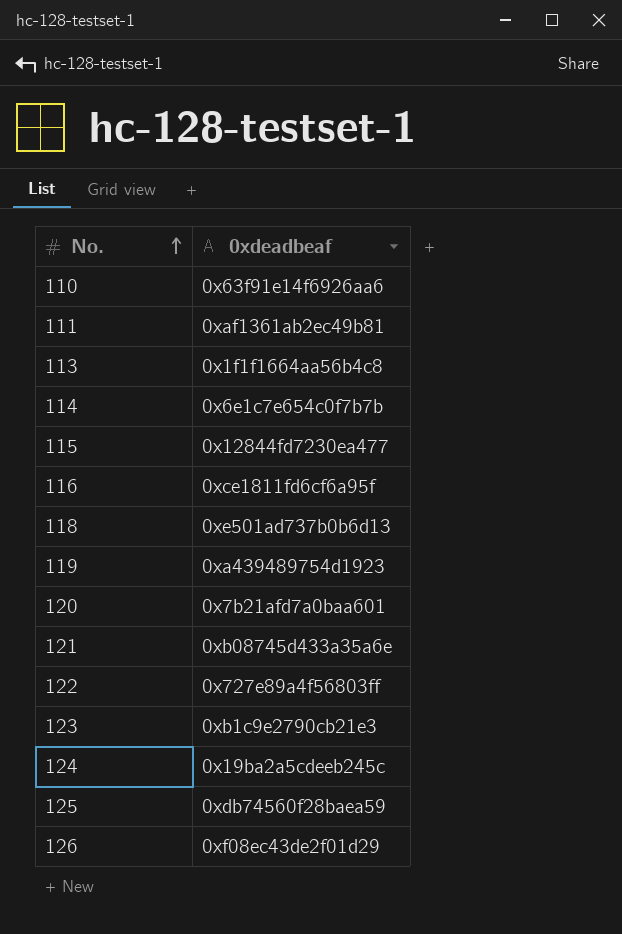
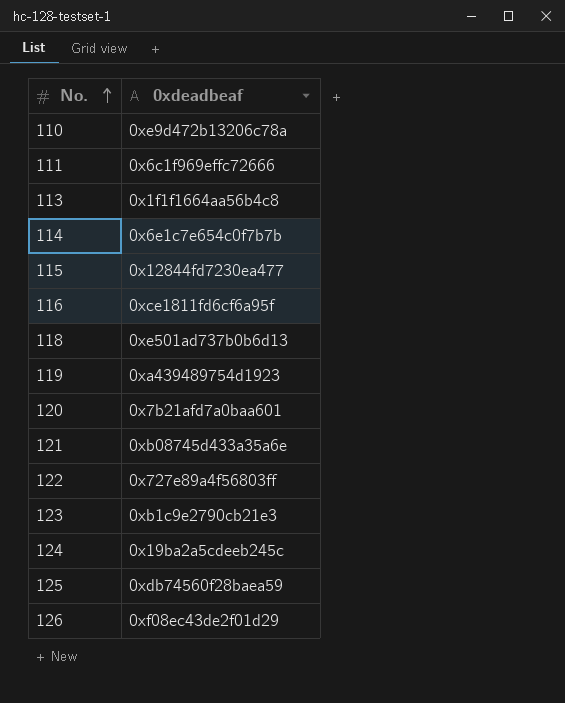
110 | 0xdeadbeaf: 0x63f91e14f6926aa6 -> 0xe9d472b13206c78a
111 | 0xdeadbeaf: 0xaf1361ab2ec49b81 -> 0x6c1f969effc72666

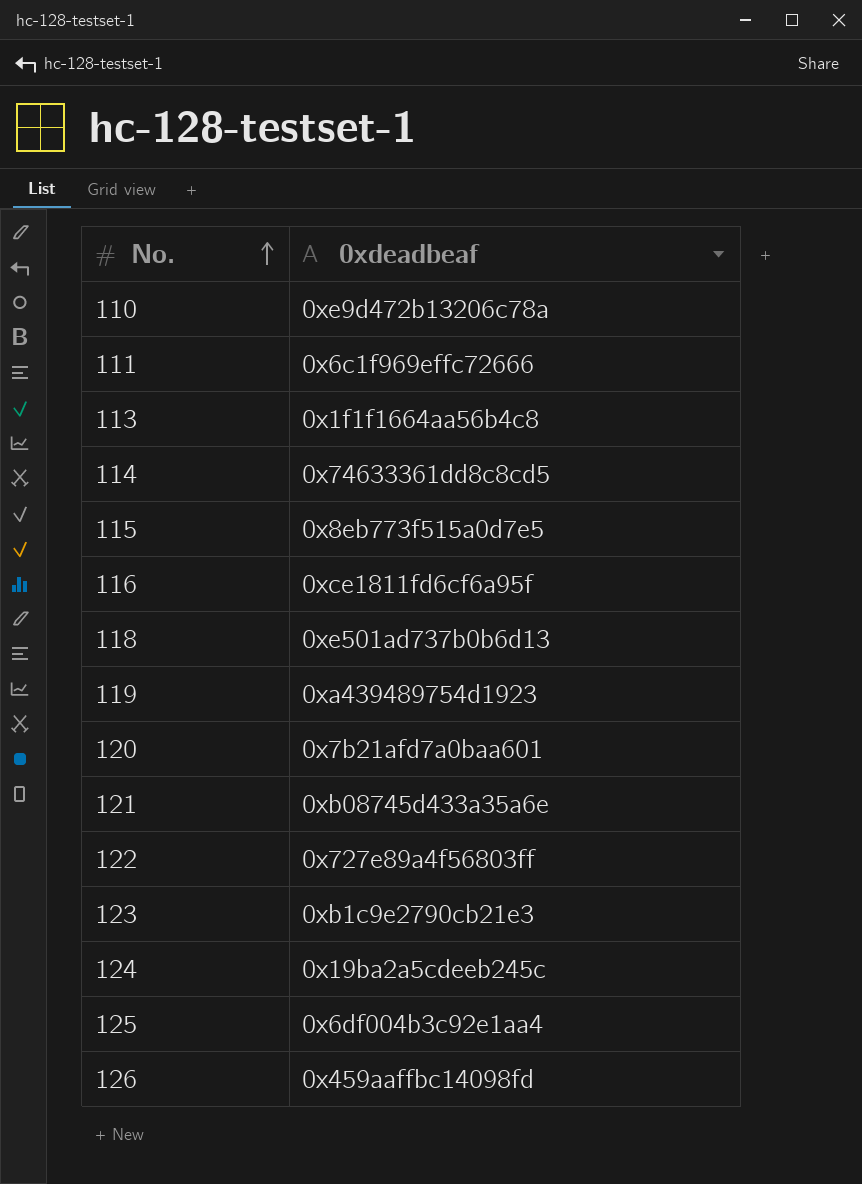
114 | 0xdeadbeaf: 0x6e1c7e654c0f7b7b -> 0x74633361dd8c8cd5
115 | 0xdeadbeaf: 0x12844fd7230ea477 -> 0x8eb773f515a0d7e5
125 | 0xdeadbeaf: 0xdb74560f28baea59 -> 0x6df004b3c92e1aa4
126 | 0xdeadbeaf: 0xf08ec43de2f01d29 -> 0x459aaffbc14098fd

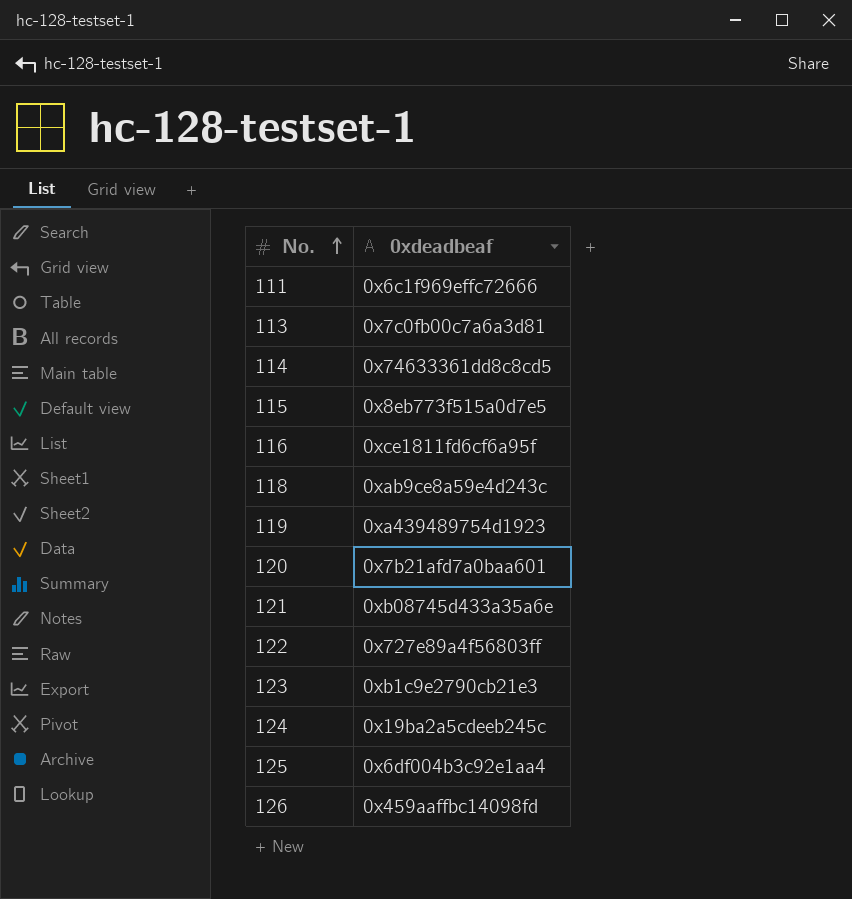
row 110: 0xe9d472b13206c78a -> none
113 | 0xdeadbeaf: 0x1f1f1664aa56b4c8 -> 0x7c0fb00c7a6a3d81
118 | 0xdeadbeaf: 0xe501ad737b0b6d13 -> 0xab9ce8a59e4d243c

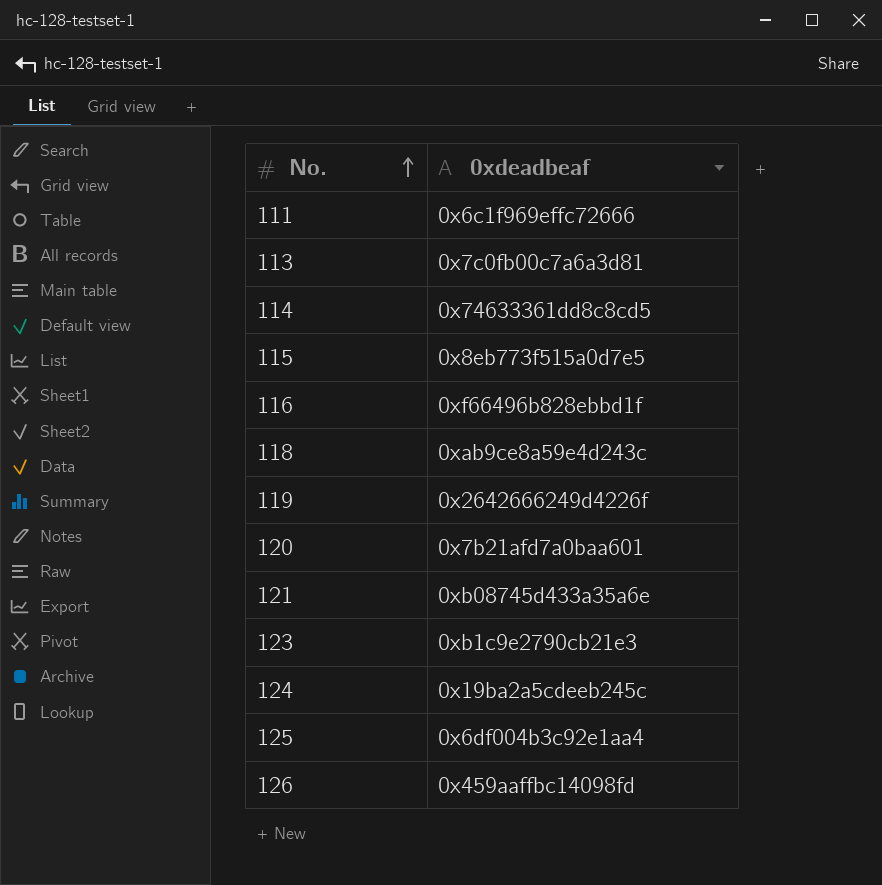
row 122: 0x727e89a4f56803ff -> none
116 | 0xdeadbeaf: 0xce1811fd6cf6a95f -> 0xf66496b828ebbd1f
119 | 0xdeadbeaf: 0xa439489754d1923 -> 0x2642666249d4226f

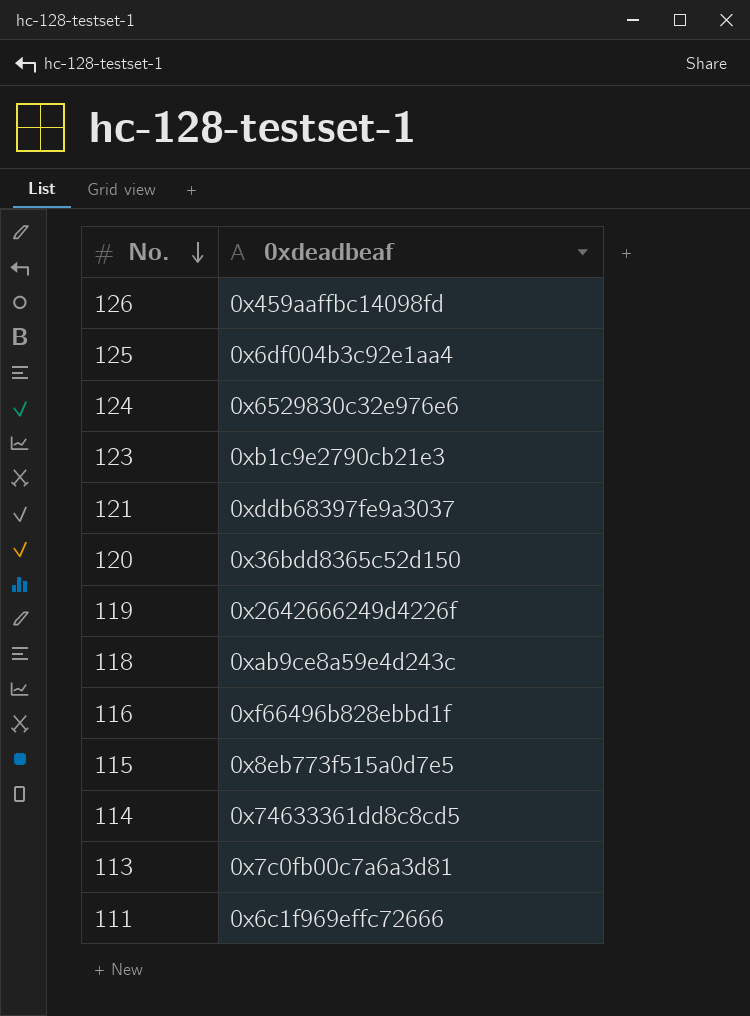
row order: No. ascending -> No. descending
124 | 0xdeadbeaf: 0x19ba2a5cdeeb245c -> 0x6529830c32e976e6
121 | 0xdeadbeaf: 0xb08745d433a35a6e -> 0xddb68397fe9a3037
120 | 0xdeadbeaf: 0x7b21afd7a0baa601 -> 0x36bdd8365c52d150

